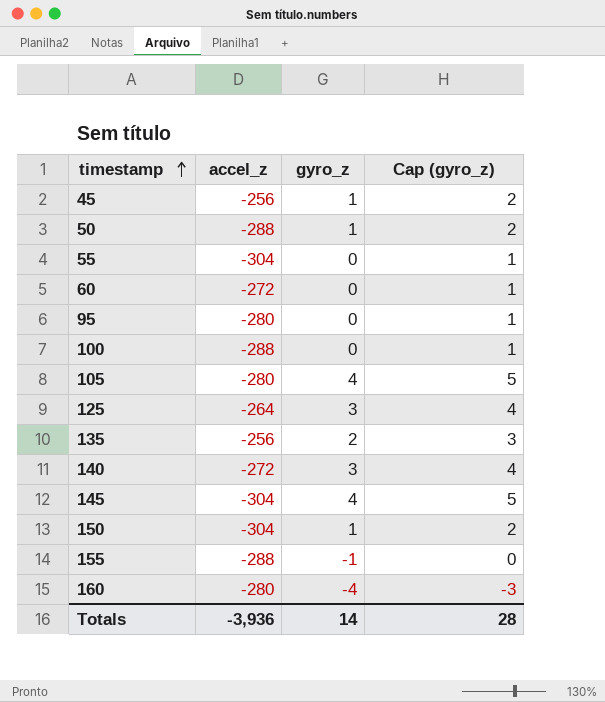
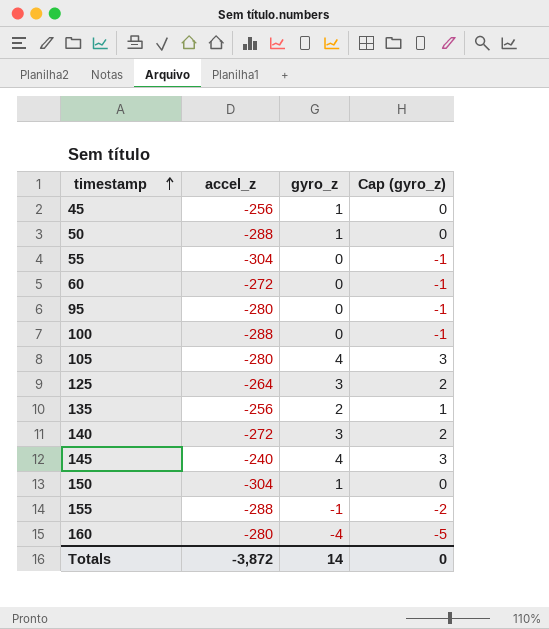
column Cap (gyro_z) | formula: [gyro_z] + 1 -> [gyro_z] - 1
145 | accel_z: -304 -> -240
Totals | accel_z: -3,936 -> -3,872
Totals | Cap (gyro_z): 28 -> 0

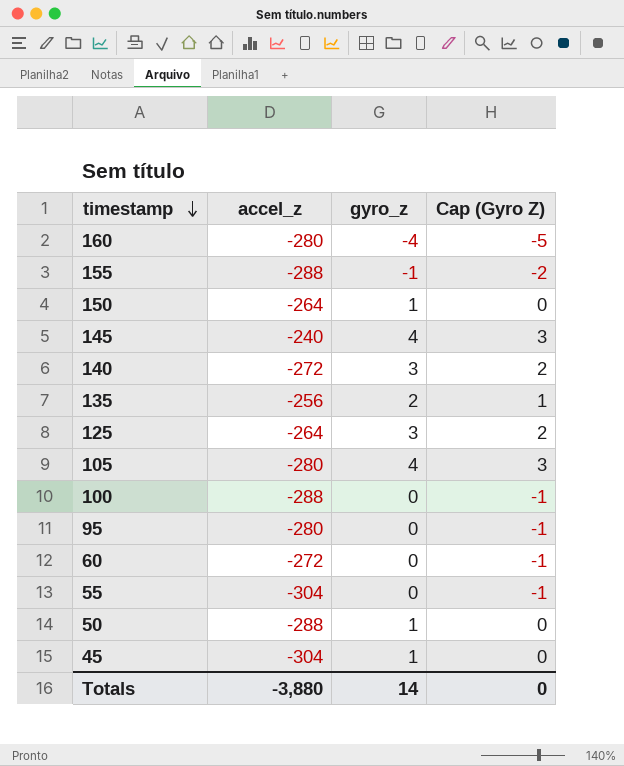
row order: timestamp ascending -> timestamp descending
column name: Cap (gyro_z) -> Cap (Gyro Z)
150 | accel_z: -304 -> -264
45 | accel_z: -256 -> -304
Totals | accel_z: -3,872 -> -3,880

